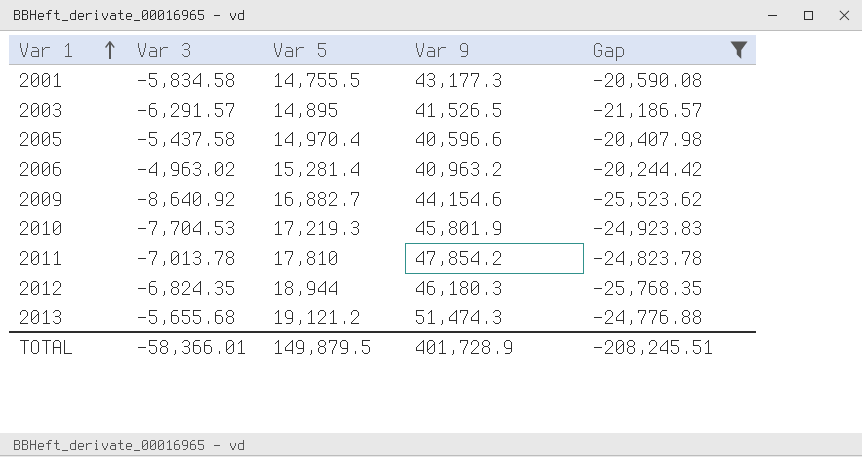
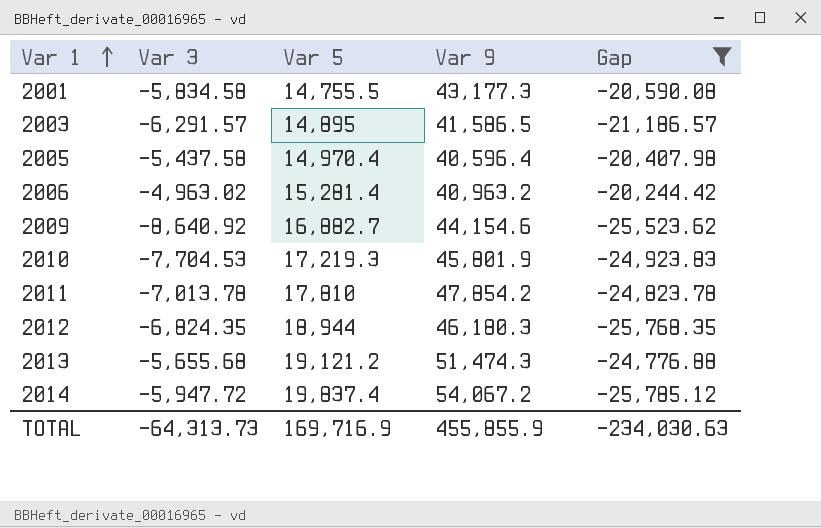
2003 | Var 9: 41,526.5 -> 41,586.5
2005 | Var 9: 40,596.6 -> 40,596.4
row 2014: none -> -5,947.72 | 19,837.4 | 54,067.2 | -25,785.12
TOTAL | Var 3: -58,366.01 -> -64,313.73
TOTAL | Var 5: 149,879.5 -> 169,716.9
TOTAL | Var 9: 401,728.9 -> 455,855.9
TOTAL | Gap: -208,245.51 -> -234,030.63

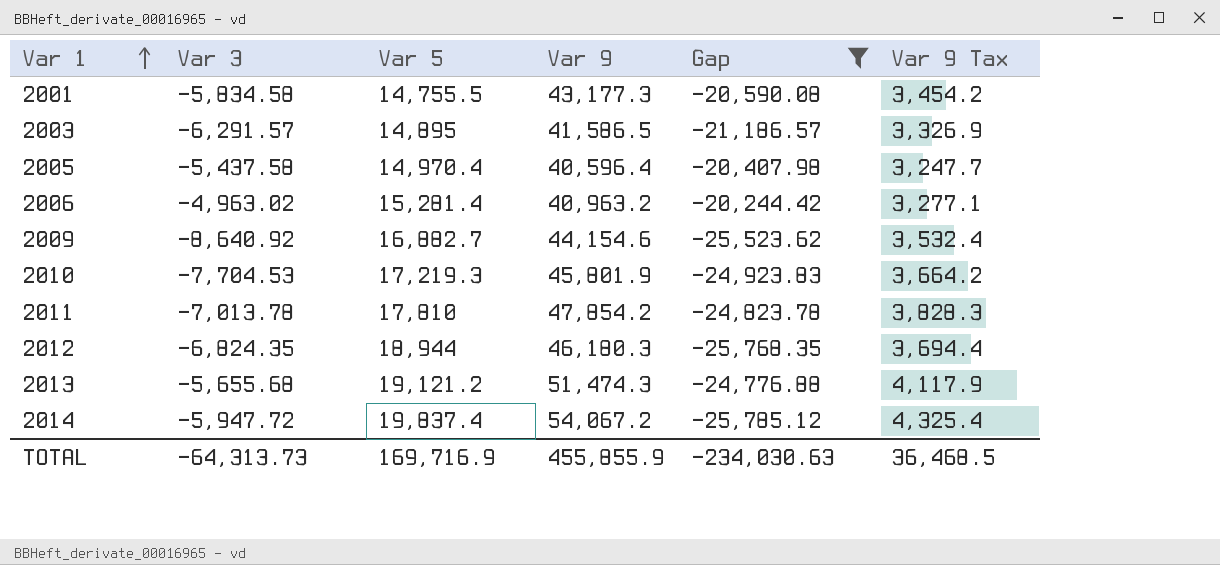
column Var 9 Tax | formula: none -> [Var 9] * 0.08

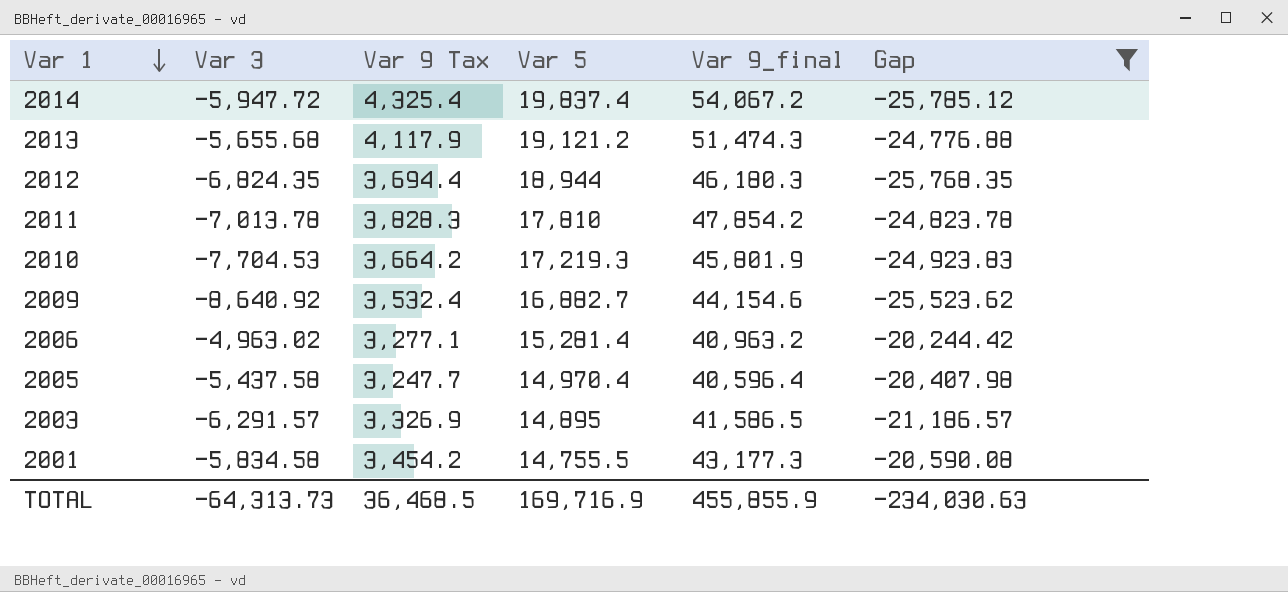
row order: Var 1 ascending -> Var 1 descending
column Var 9 Tax | position: 6 -> 3
column name: Var 9 -> Var 9_final

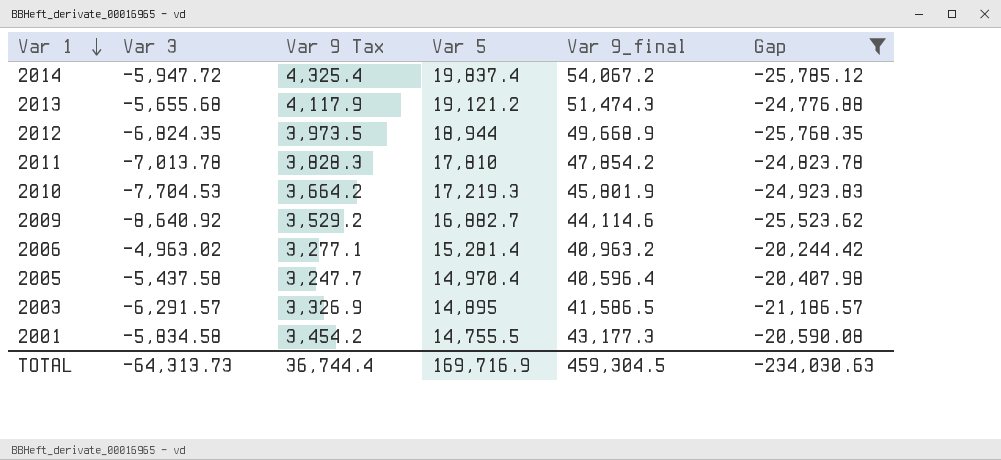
2012 | Var 9 Tax: 3,694.4 -> 3,973.5
2012 | Var 9_final: 46,180.3 -> 49,668.9
2009 | Var 9 Tax: 3,532.4 -> 3,529.2
2009 | Var 9_final: 44,154.6 -> 44,114.6
TOTAL | Var 9 Tax: 36,468.5 -> 36,744.4
TOTAL | Var 9_final: 455,855.9 -> 459,304.5

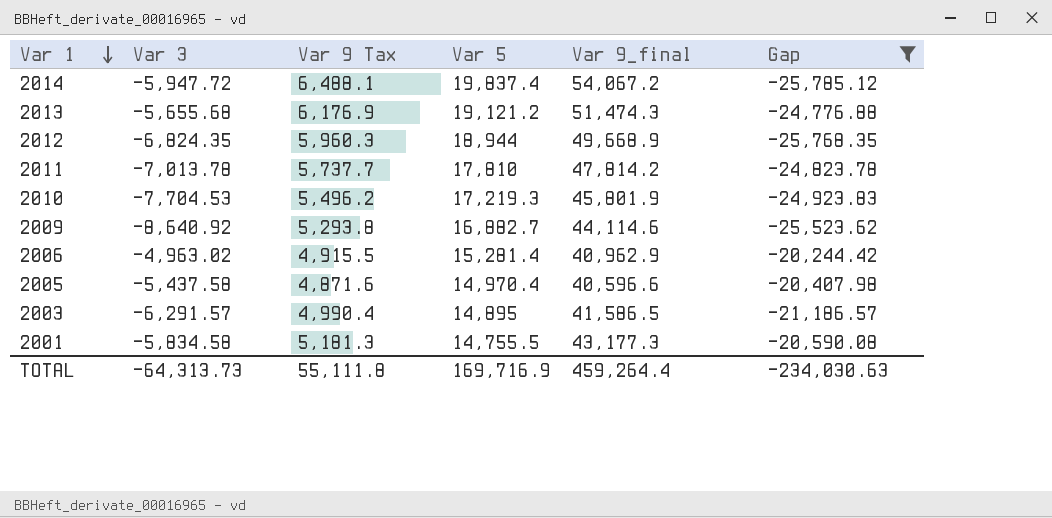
column Var 9 Tax | formula: [Var 9_final] * 0.08 -> [Var 9_final] * 0.12
2011 | Var 9_final: 47,854.2 -> 47,814.2
2006 | Var 9_final: 40,963.2 -> 40,962.9
2005 | Var 9_final: 40,596.4 -> 40,596.6
TOTAL | Var 9 Tax: 36,744.4 -> 55,111.8
TOTAL | Var 9_final: 459,304.5 -> 459,264.4

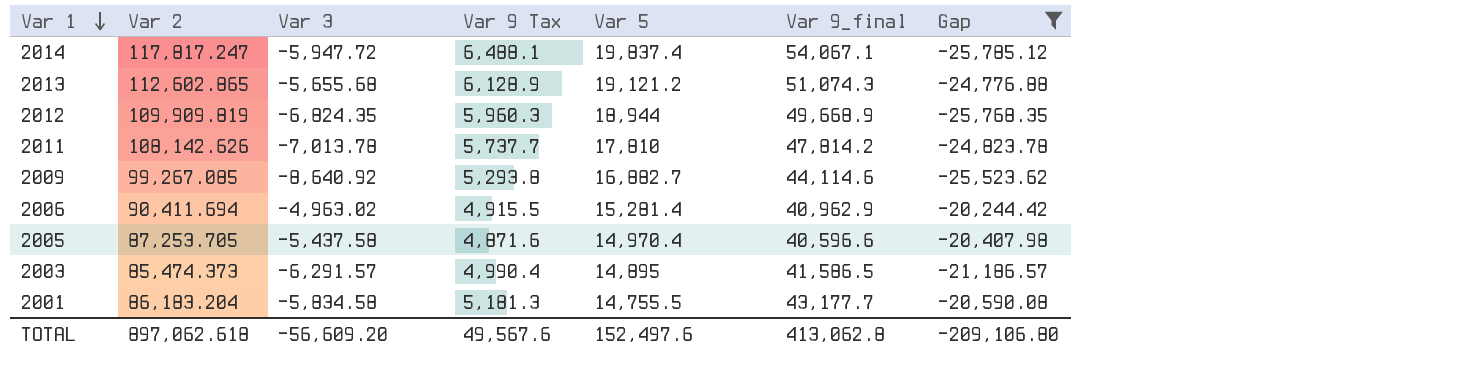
column Var 2 | position: none -> 2
row 2010: -7,704.53 | 5,496.2 | 17,219.3 | 45,801.9 | -24,923.83 -> none
2014 | Var 9_final: 54,067.2 -> 54,067.1
2013 | Var 9 Tax: 6,176.9 -> 6,128.9
2013 | Var 9_final: 51,474.3 -> 51,074.3
2001 | Var 9_final: 43,177.3 -> 43,177.7
TOTAL | Var 3: -64,313.73 -> -56,609.20
TOTAL | Var 9 Tax: 55,111.8 -> 49,567.6
TOTAL | Var 5: 169,716.9 -> 152,497.6
TOTAL | Var 9_final: 459,264.4 -> 413,062.8
TOTAL | Gap: -234,030.63 -> -209,106.80

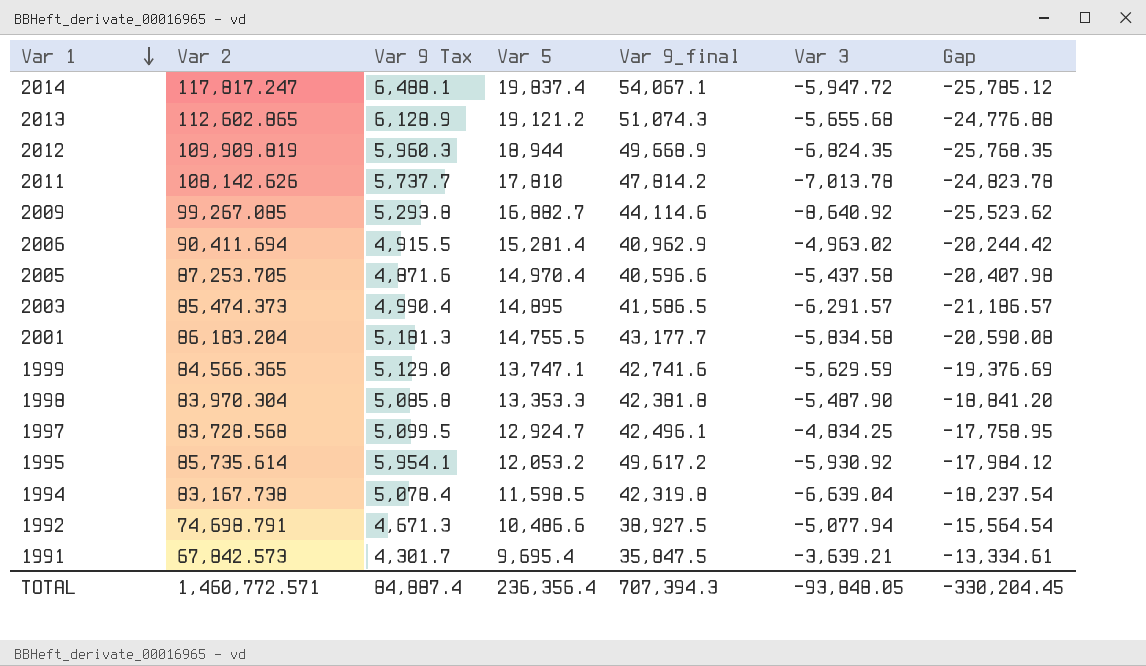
filter: Gap <= -20,244.42 -> none
column Var 3 | position: 3 -> 6
TOTAL | Var 2: 897,062.618 -> 1,460,772.571
TOTAL | Var 9 Tax: 49,567.6 -> 84,887.4
TOTAL | Var 5: 152,497.6 -> 236,356.4
TOTAL | Var 9_final: 413,062.8 -> 707,394.3
TOTAL | Var 3: -56,609.20 -> -93,848.05
TOTAL | Gap: -209,106.80 -> -330,204.45

